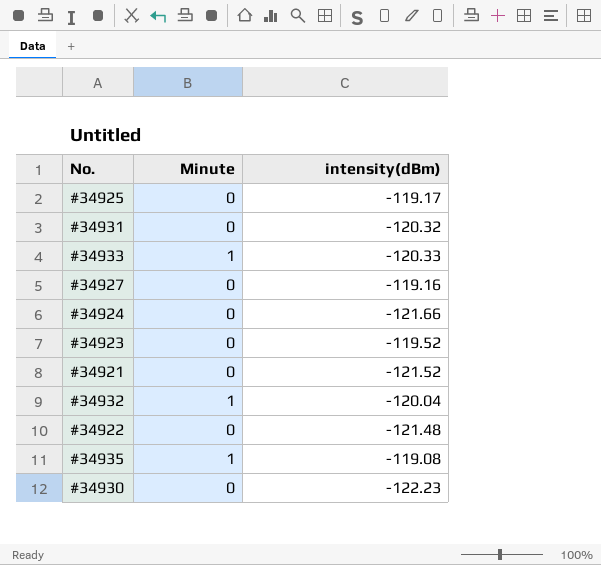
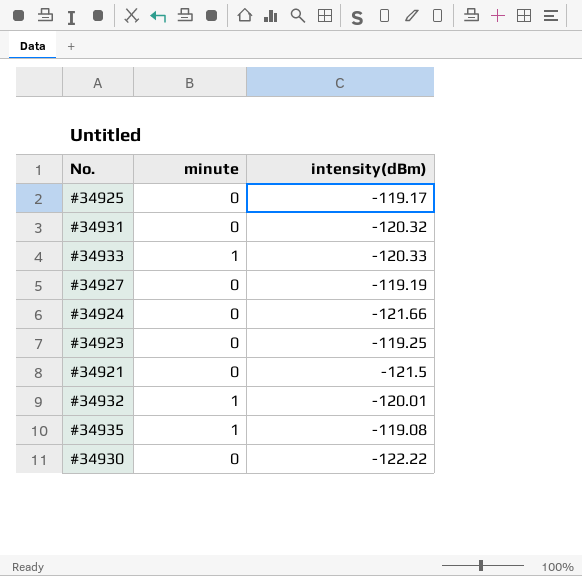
column name: Minute -> minute
row #34922: 0 | -121.48 -> none
#34927 | intensity(dBm): -119.16 -> -119.19
#34923 | intensity(dBm): -119.52 -> -119.25
#34921 | intensity(dBm): -121.52 -> -121.5
#34932 | intensity(dBm): -120.04 -> -120.01
#34930 | intensity(dBm): -122.23 -> -122.22

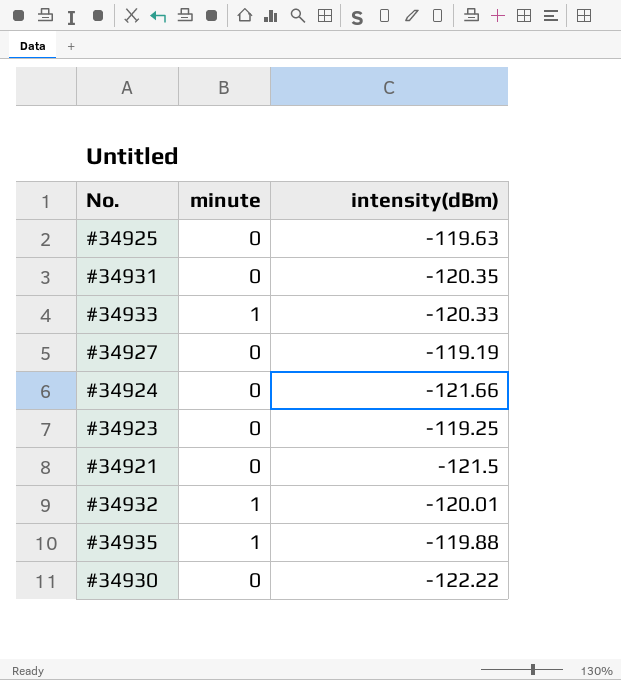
#34925 | intensity(dBm): -119.17 -> -119.63
#34931 | intensity(dBm): -120.32 -> -120.35
#34935 | intensity(dBm): -119.08 -> -119.88

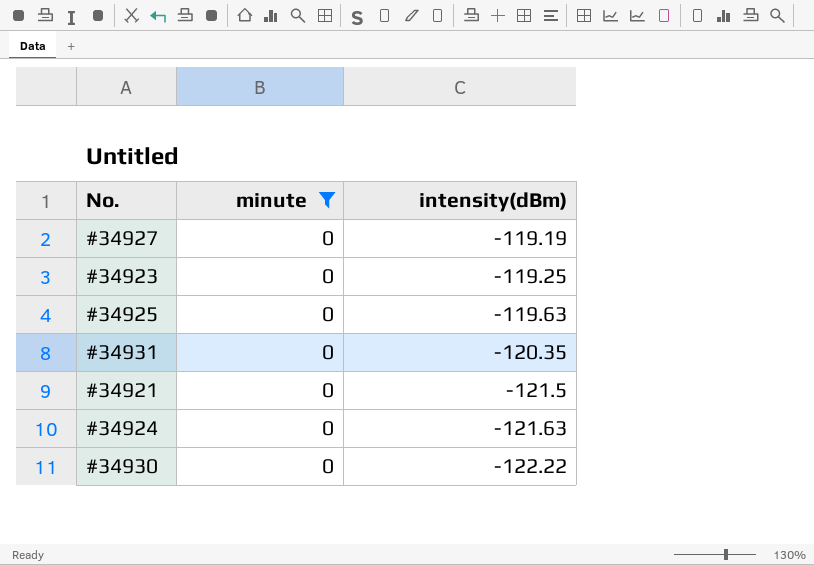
filter: none -> minute = 0
row order: none -> intensity(dBm) descending
#34924 | intensity(dBm): -121.66 -> -121.63

